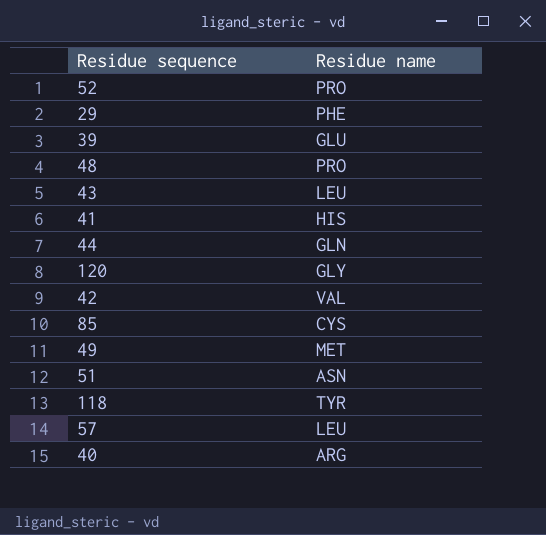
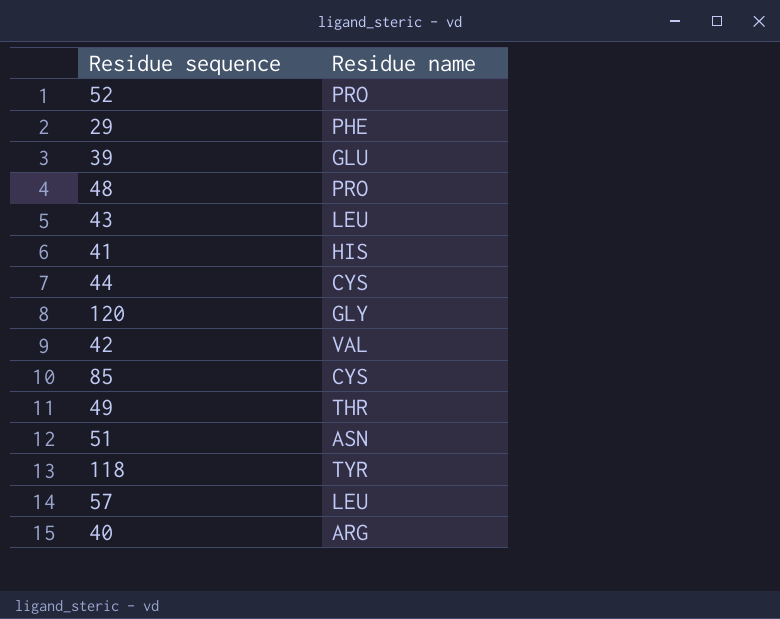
44 | Residue name: GLN -> CYS
49 | Residue name: MET -> THR

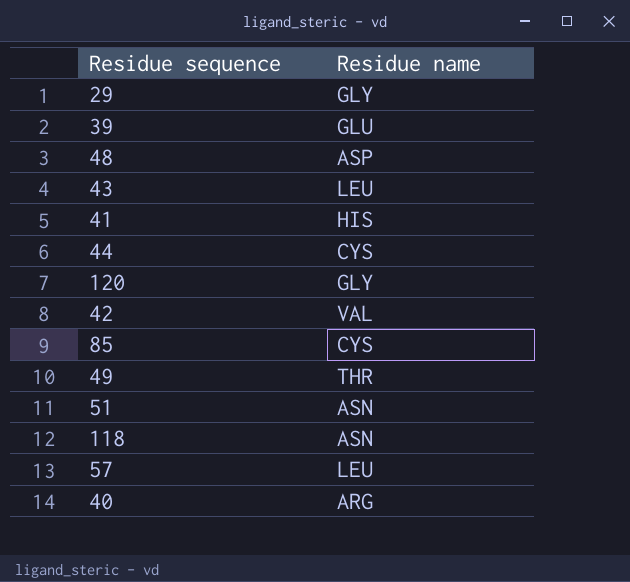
row 52: PRO -> none
29 | Residue name: PHE -> GLY
48 | Residue name: PRO -> ASP
118 | Residue name: TYR -> ASN

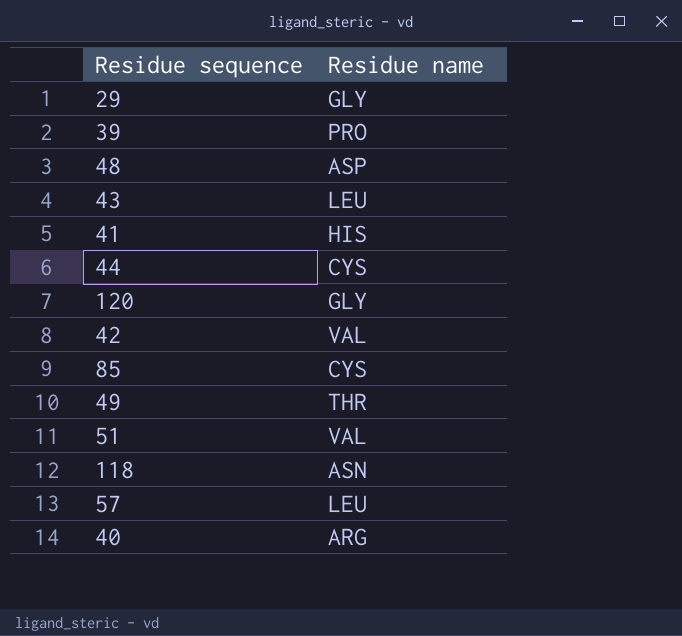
39 | Residue name: GLU -> PRO
51 | Residue name: ASN -> VAL

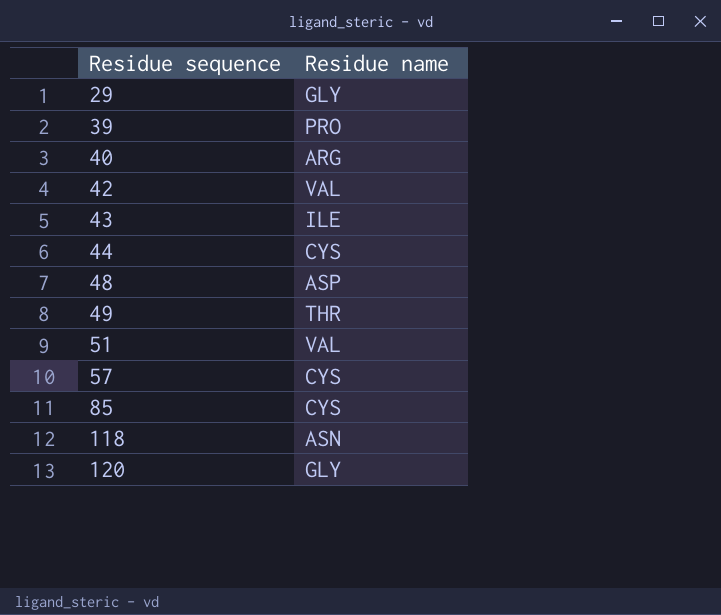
row order: none -> Residue sequence ascending
row 41: HIS -> none
43 | Residue name: LEU -> ILE
57 | Residue name: LEU -> CYS

